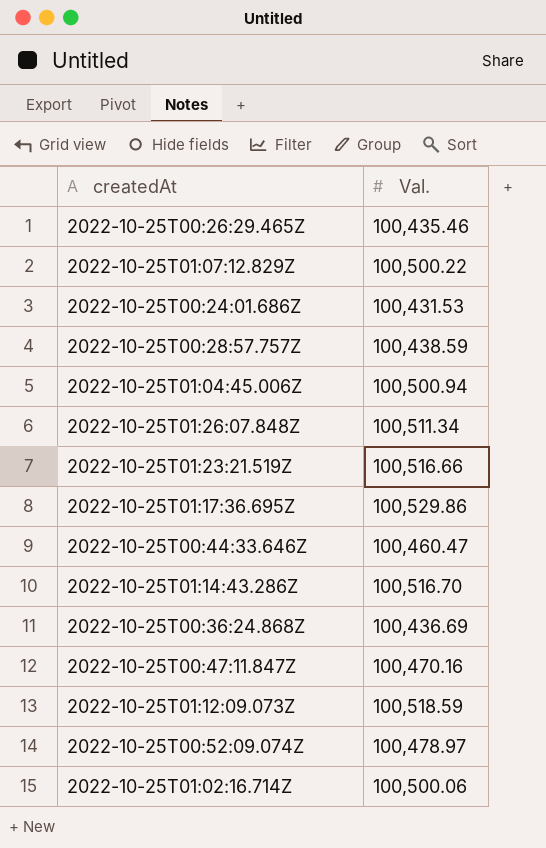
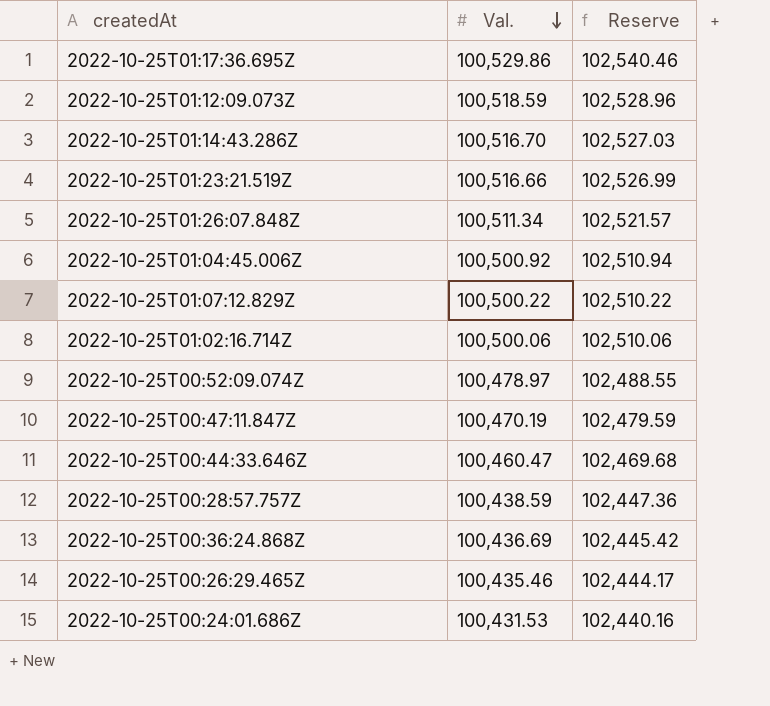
row order: none -> Val. descending
column Reserve | formula: none -> [Val.] * 1.02
2022-10-25T01:04:45.006Z | Val.: 100,500.94 -> 100,500.92
2022-10-25T00:47:11.847Z | Val.: 100,470.16 -> 100,470.19

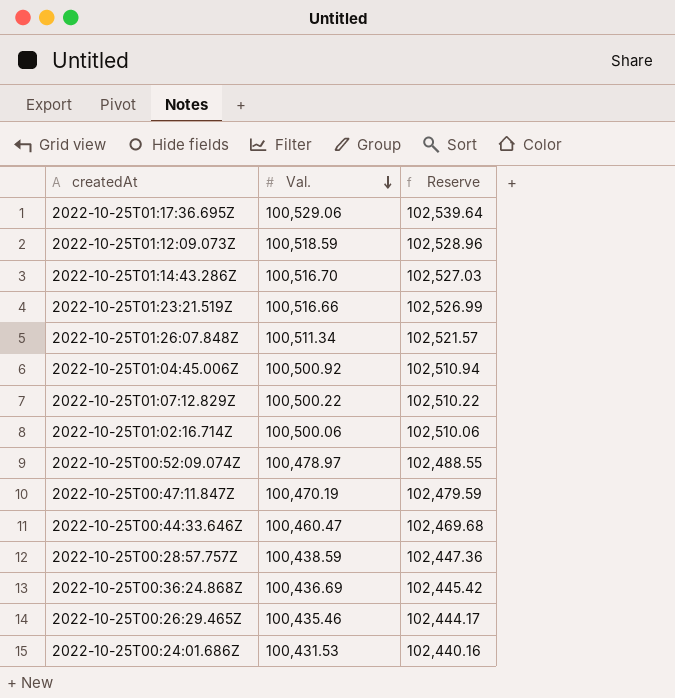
2022-10-25T01:17:36.695Z | Val.: 100,529.86 -> 100,529.06
2022-10-25T01:17:36.695Z | Reserve: 102,540.46 -> 102,539.64

